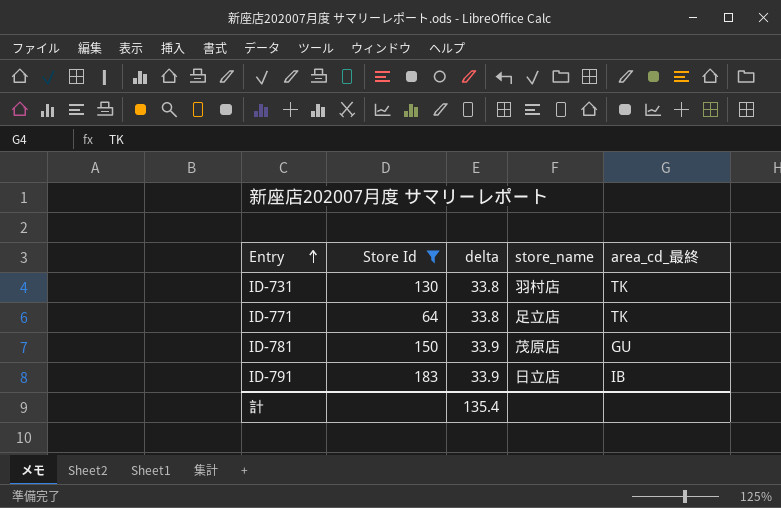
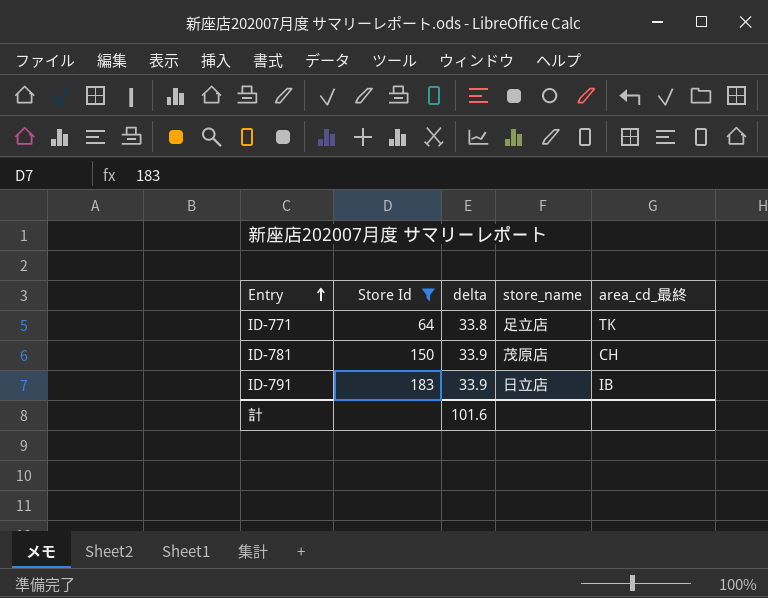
row ID-731: 130 | 33.8 | 羽村店 | TK -> none
ID-781 | area_cd_最終: GU -> CH
計 | delta: 135.4 -> 101.6

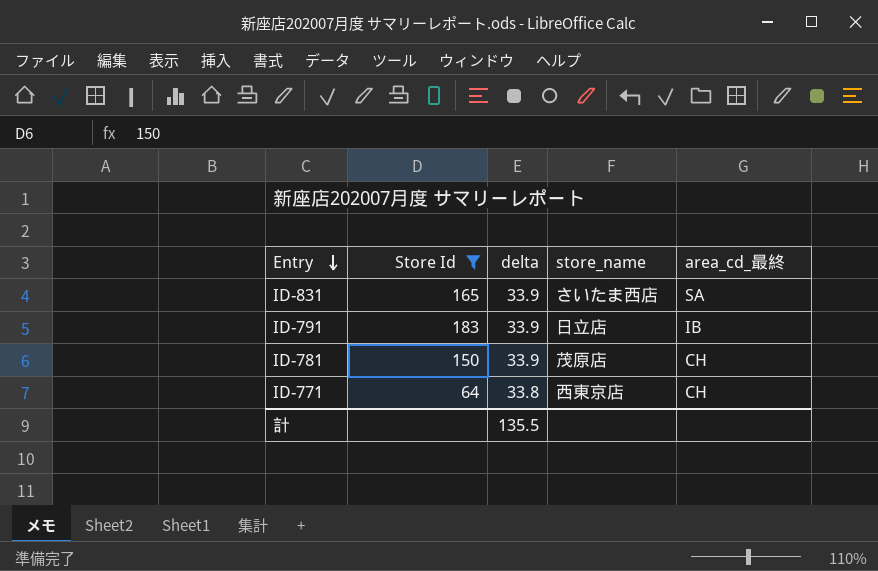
row order: Entry ascending -> Entry descending
row ID-831: none -> 165 | 33.9 | さいたま西店 | SA
ID-771 | store_name: 足立店 -> 西東京店
ID-771 | area_cd_最終: TK -> CH
計 | delta: 101.6 -> 135.5

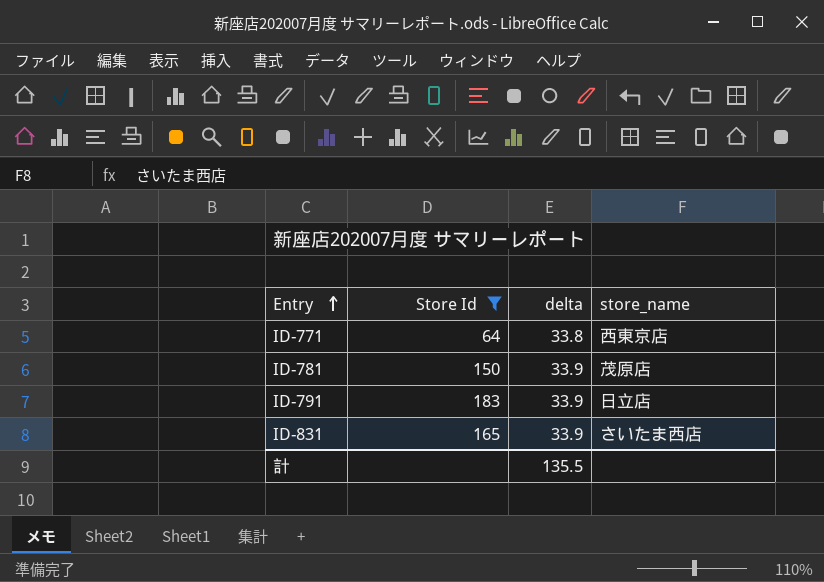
row order: Entry descending -> Entry ascending
column area_cd_最終 | position: 5 -> none

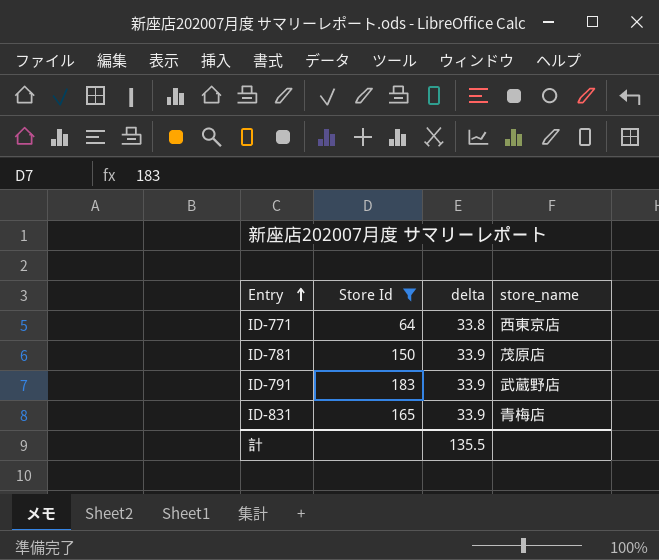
ID-791 | store_name: 日立店 -> 武蔵野店
ID-831 | store_name: さいたま西店 -> 青梅店

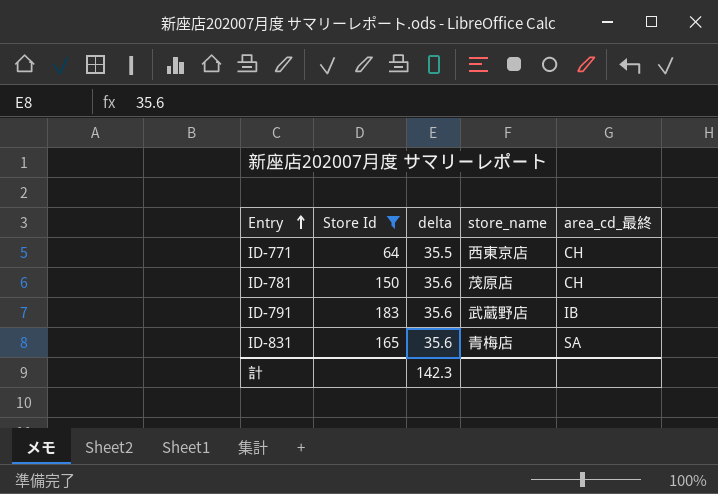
column area_cd_最終 | position: none -> 5
ID-771 | delta: 33.8 -> 35.5
ID-781 | delta: 33.9 -> 35.6
ID-791 | delta: 33.9 -> 35.6
ID-831 | delta: 33.9 -> 35.6
計 | delta: 135.5 -> 142.3

